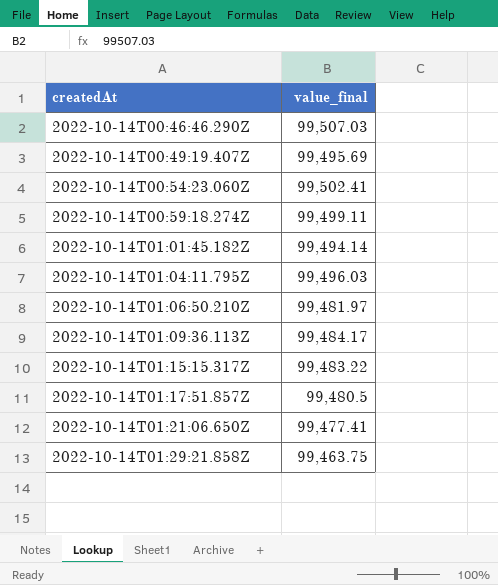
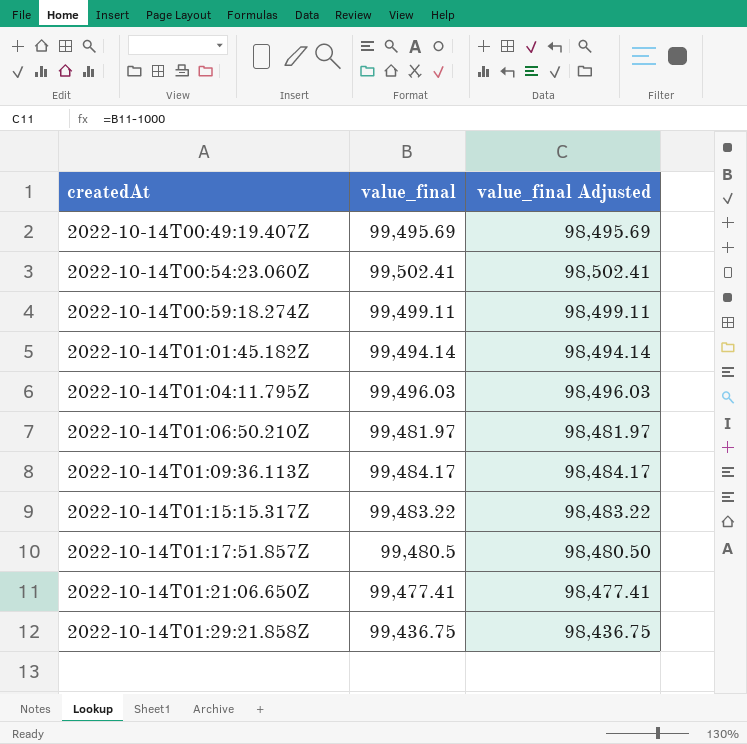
column value_final Adjusted | formula: none -> [value_final] - 1000
row 2022-10-14T00:46:46.290Z: 99,507.03 -> none
2022-10-14T01:29:21.858Z | value_final: 99,463.75 -> 99,436.75

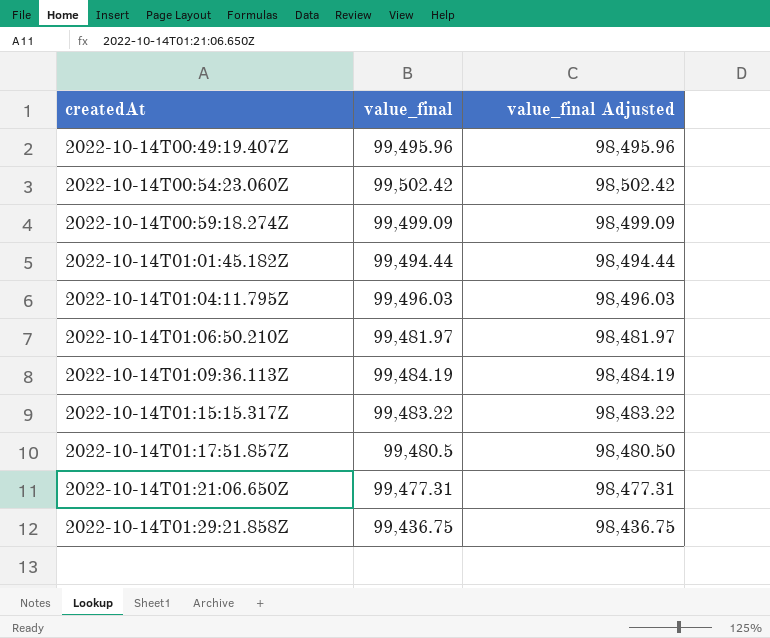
2022-10-14T00:49:19.407Z | value_final: 99,495.69 -> 99,495.96
2022-10-14T00:49:19.407Z | value_final Adjusted: 98,495.69 -> 98,495.96
2022-10-14T00:54:23.060Z | value_final: 99,502.41 -> 99,502.42
2022-10-14T00:54:23.060Z | value_final Adjusted: 98,502.41 -> 98,502.42
2022-10-14T00:59:18.274Z | value_final: 99,499.11 -> 99,499.09
2022-10-14T00:59:18.274Z | value_final Adjusted: 98,499.11 -> 98,499.09
2022-10-14T01:01:45.182Z | value_final: 99,494.14 -> 99,494.44
2022-10-14T01:01:45.182Z | value_final Adjusted: 98,494.14 -> 98,494.44
2022-10-14T01:09:36.113Z | value_final: 99,484.17 -> 99,484.19
2022-10-14T01:09:36.113Z | value_final Adjusted: 98,484.17 -> 98,484.19
2022-10-14T01:21:06.650Z | value_final: 99,477.41 -> 99,477.31
2022-10-14T01:21:06.650Z | value_final Adjusted: 98,477.41 -> 98,477.31

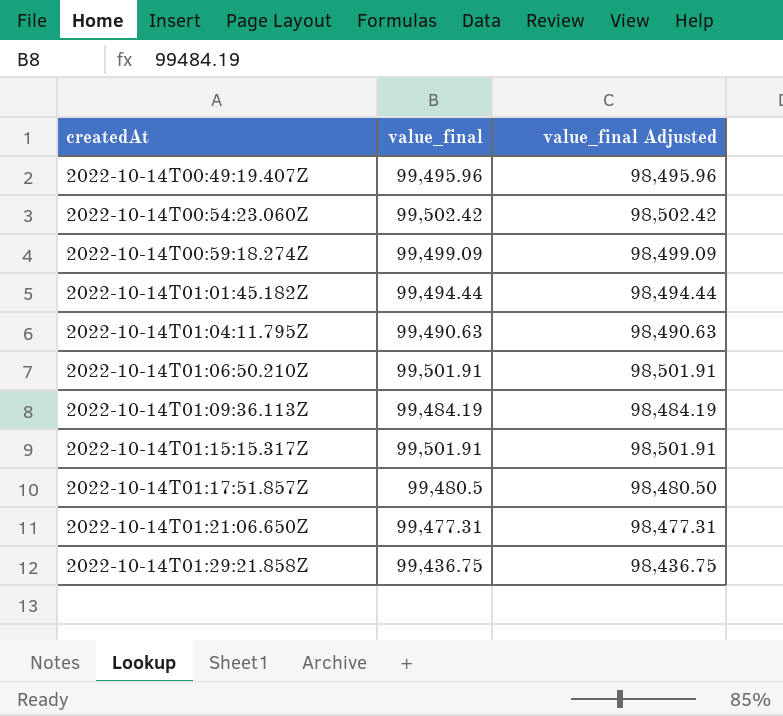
2022-10-14T01:04:11.795Z | value_final: 99,496.03 -> 99,490.63
2022-10-14T01:04:11.795Z | value_final Adjusted: 98,496.03 -> 98,490.63
2022-10-14T01:06:50.210Z | value_final: 99,481.97 -> 99,501.91
2022-10-14T01:06:50.210Z | value_final Adjusted: 98,481.97 -> 98,501.91
2022-10-14T01:15:15.317Z | value_final: 99,483.22 -> 99,501.91
2022-10-14T01:15:15.317Z | value_final Adjusted: 98,483.22 -> 98,501.91

